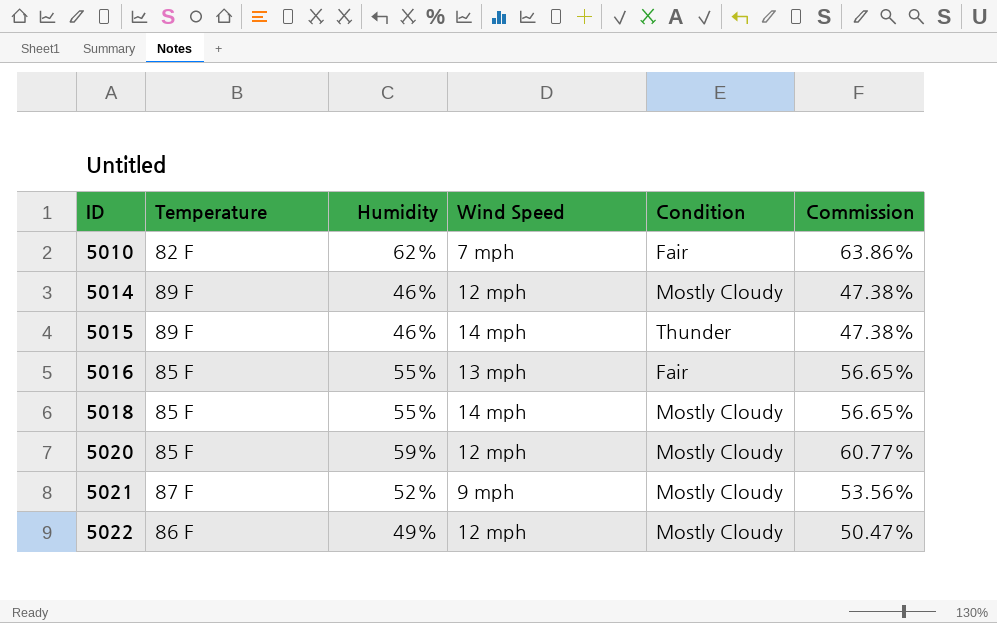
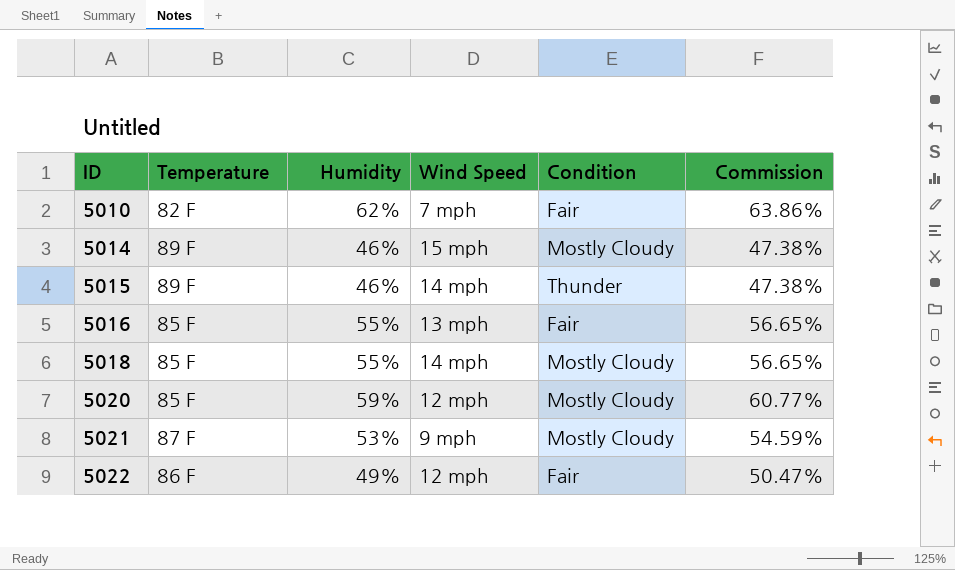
5014 | Wind Speed: 12 mph -> 15 mph
5021 | Humidity: 52% -> 53%
5021 | Commission: 53.56% -> 54.59%
5022 | Condition: Mostly Cloudy -> Fair

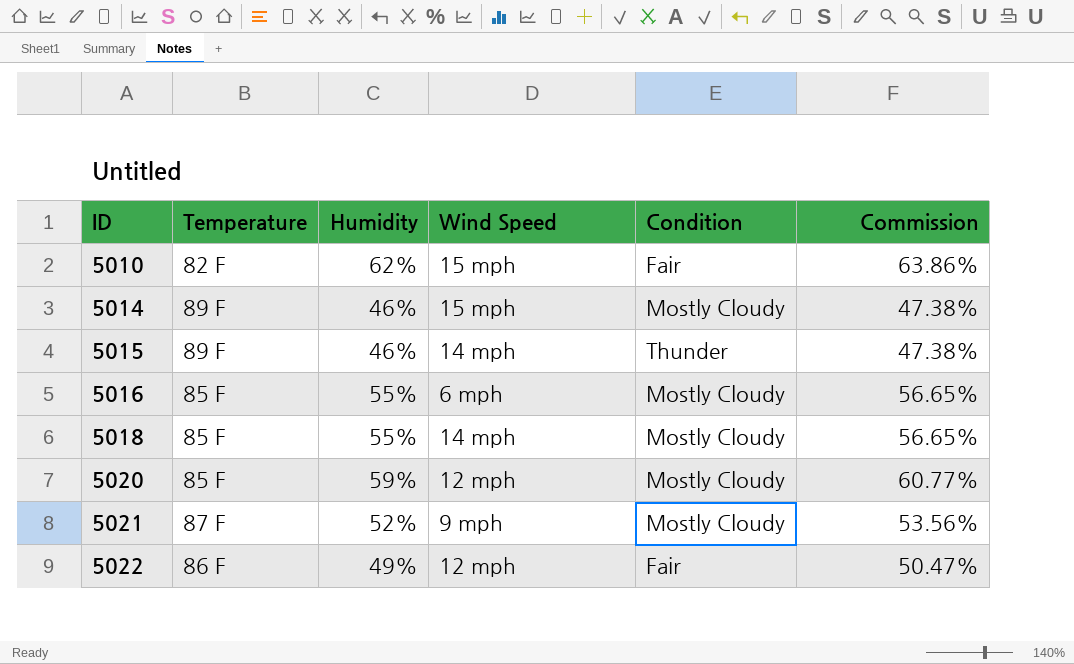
5010 | Wind Speed: 7 mph -> 15 mph
5016 | Wind Speed: 13 mph -> 6 mph
5016 | Condition: Fair -> Mostly Cloudy
5021 | Humidity: 53% -> 52%
5021 | Commission: 54.59% -> 53.56%

